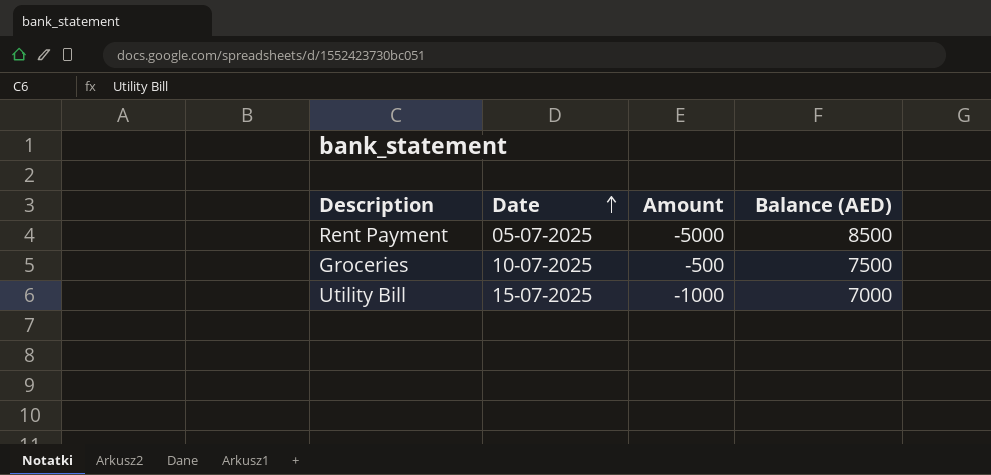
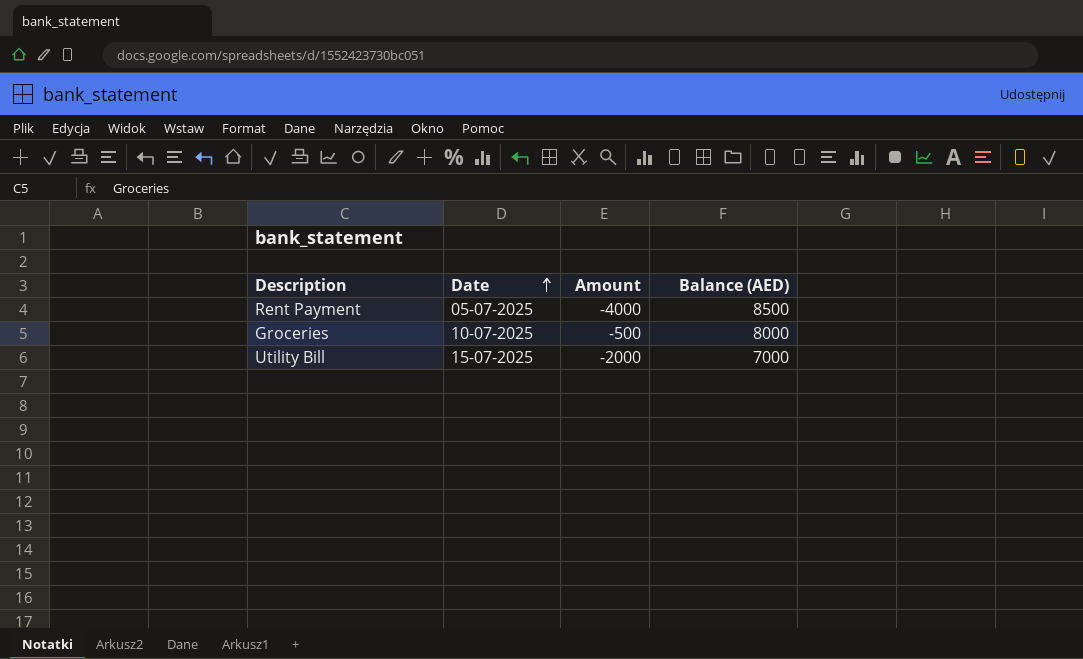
Rent Payment | Amount: -5000 -> -4000
Groceries | Balance (AED): 7500 -> 8000
Utility Bill | Amount: -1000 -> -2000

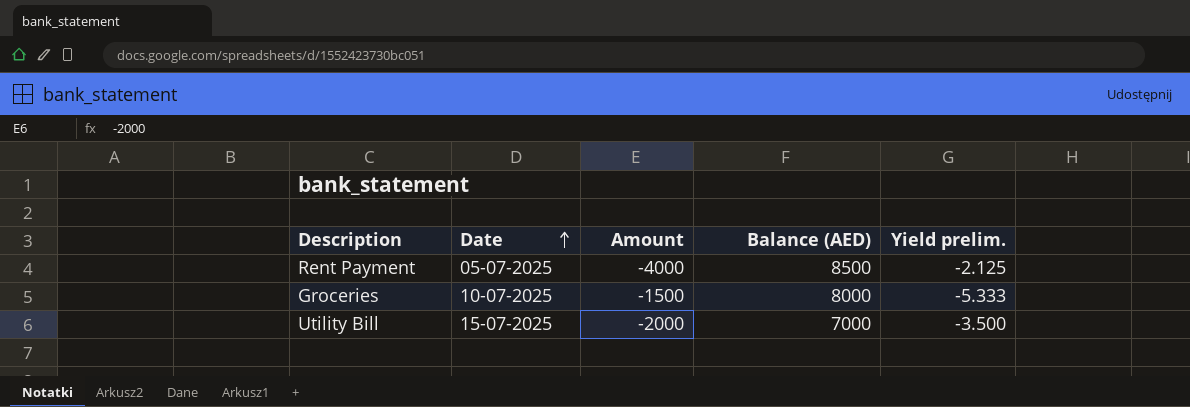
column Yield prelim. | formula: none -> [Balance (AED)] / [Amount]
Groceries | Amount: -500 -> -1500

